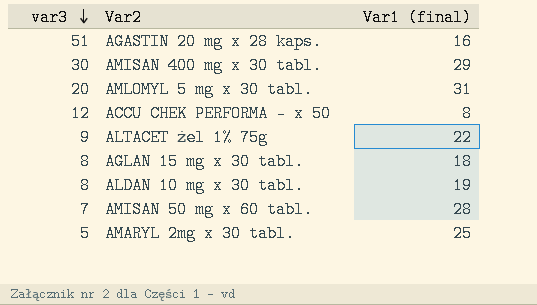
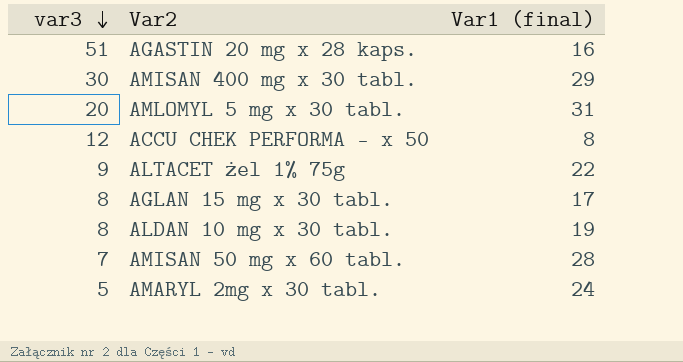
AGLAN 15 mg x 30 tabl. | Var1 (final): 18 -> 17
AMARYL 2mg x 30 tabl. | Var1 (final): 25 -> 24

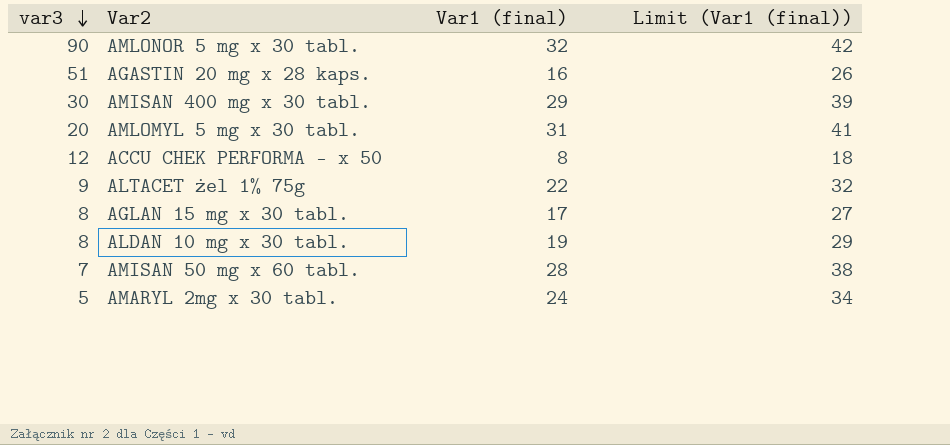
column Limit (Var1 (final)) | formula: none -> [Var1 (final)] + 10
row AMLONOR 5 mg x 30 tabl.: none -> 90 | 32 | 42

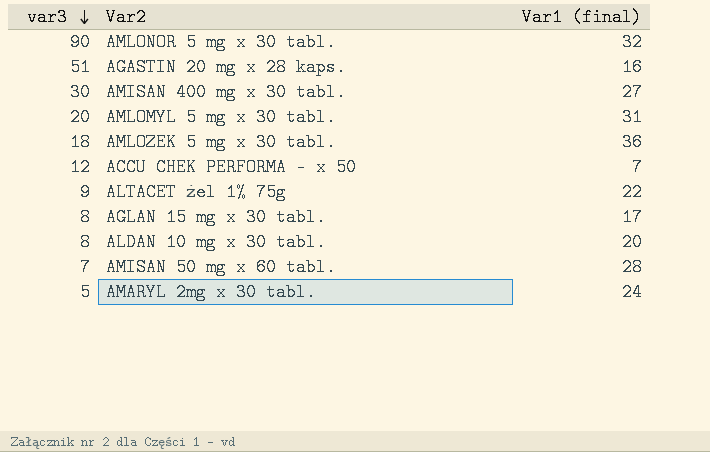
column Limit (Var1 (final)) | formula: [Var1 (final)] + 10 -> none
AMISAN 400 mg x 30 tabl. | Var1 (final): 29 -> 27
row AMLOZEK 5 mg x 30 tabl.: none -> 18 | 36
ACCU CHEK PERFORMA - x 50 | Var1 (final): 8 -> 7
ALDAN 10 mg x 30 tabl. | Var1 (final): 19 -> 20

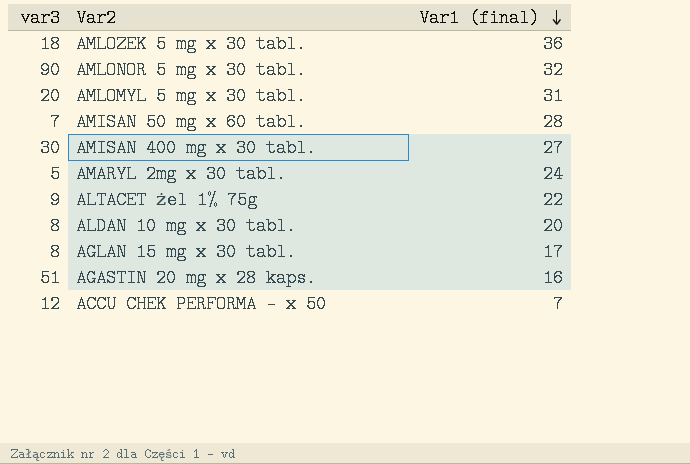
row order: var3 descending -> Var1 (final) descending

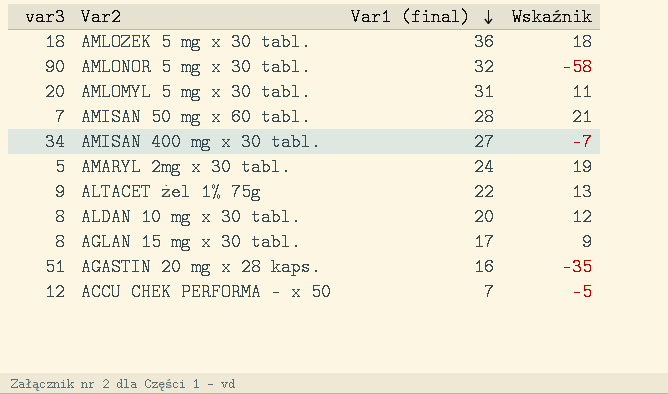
column Wskaźnik | formula: none -> [Var1 (final)] - [var3]
AMISAN 400 mg x 30 tabl. | var3: 30 -> 34

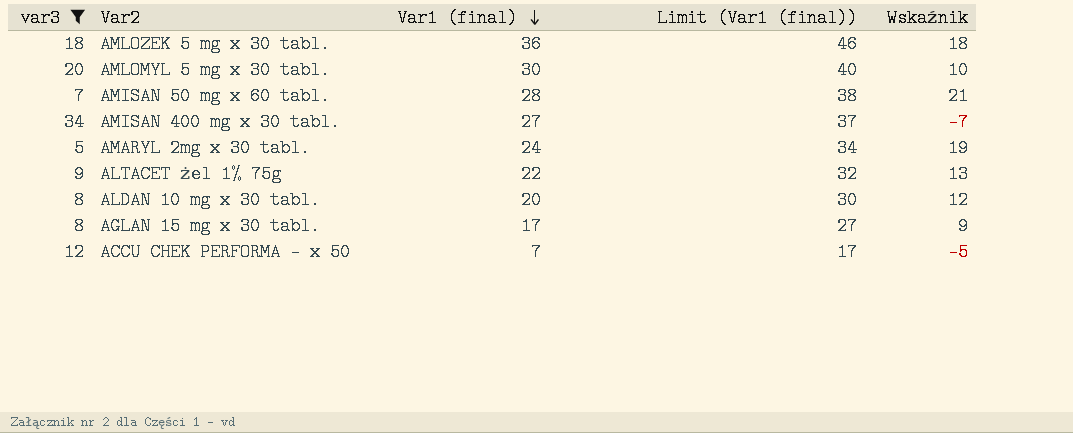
filter: none -> var3 <= 34
column Limit (Var1 (final)) | formula: none -> [Var1 (final)] + 10
AMLOMYL 5 mg x 30 tabl. | Var1 (final): 31 -> 30
AMLOMYL 5 mg x 30 tabl. | Wskaźnik: 11 -> 10

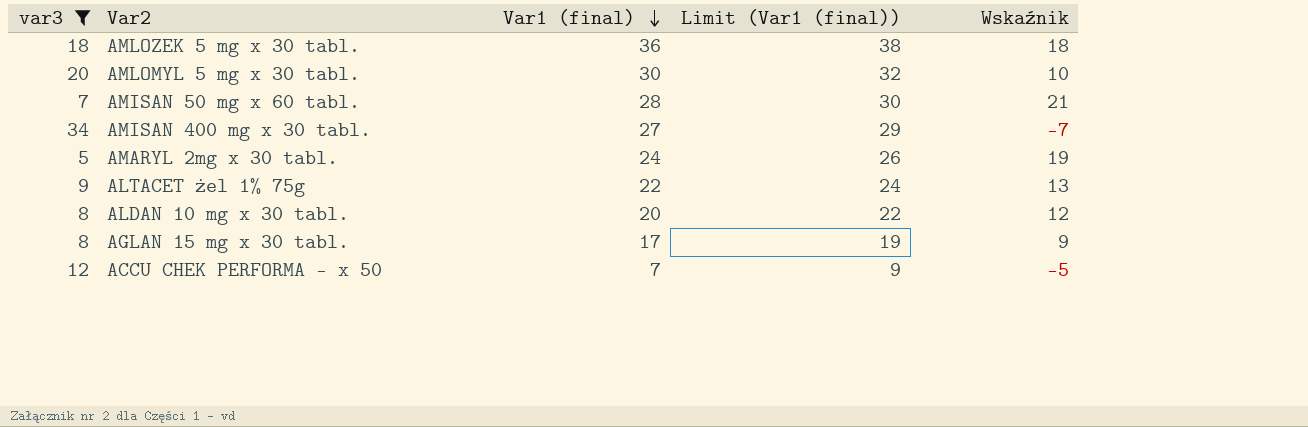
column Limit (Var1 (final)) | formula: [Var1 (final)] + 10 -> [Var1 (final)] + 2

